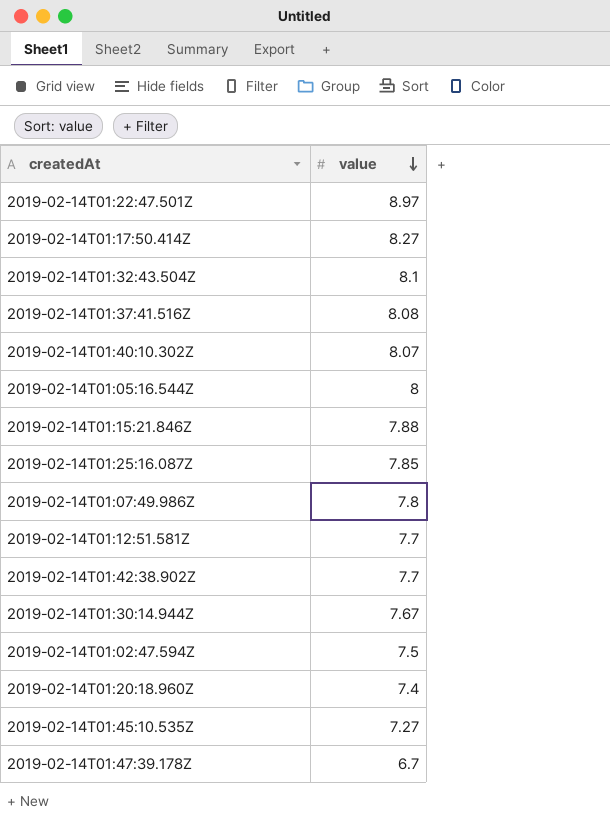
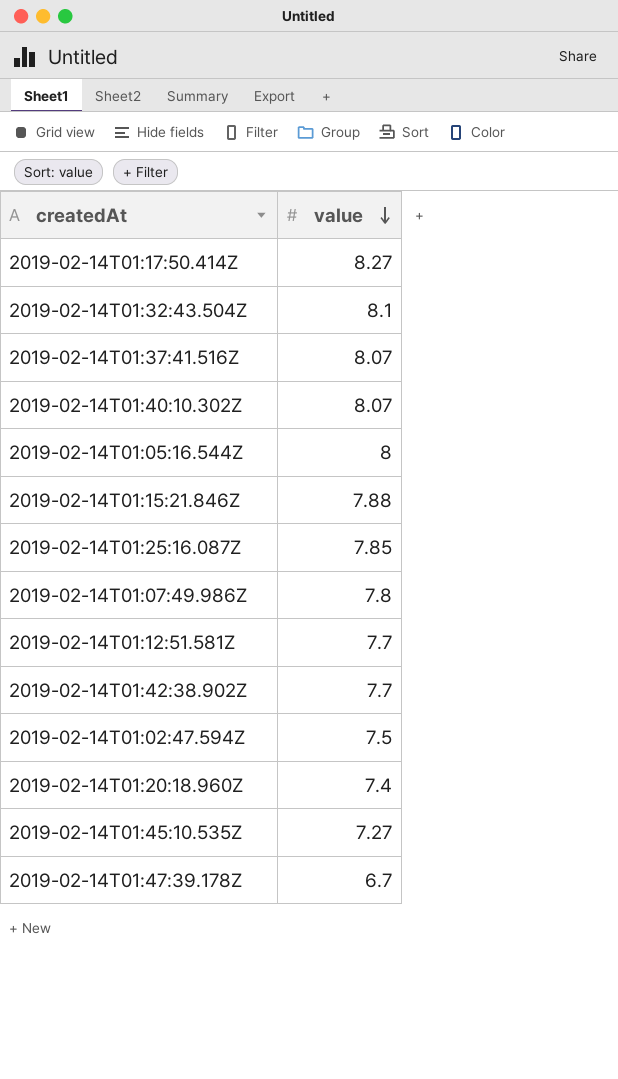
row 2019-02-14T01:22:47.501Z: 8.97 -> none
row 2019-02-14T01:30:14.944Z: 7.67 -> none
2019-02-14T01:37:41.516Z | value: 8.08 -> 8.07

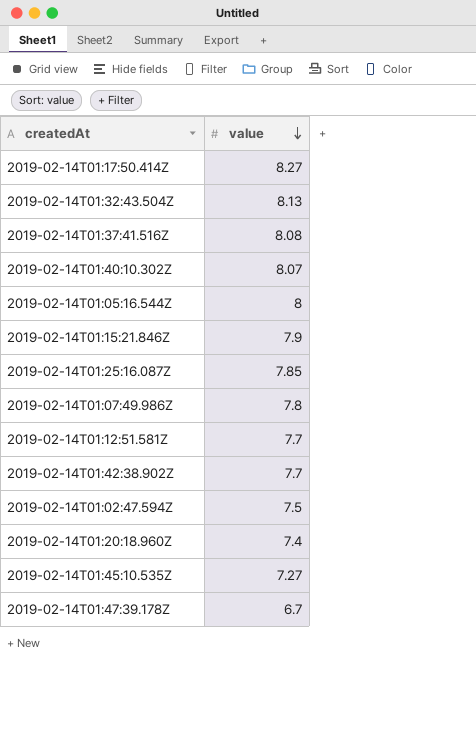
2019-02-14T01:32:43.504Z | value: 8.1 -> 8.13
2019-02-14T01:37:41.516Z | value: 8.07 -> 8.08
2019-02-14T01:15:21.846Z | value: 7.88 -> 7.9

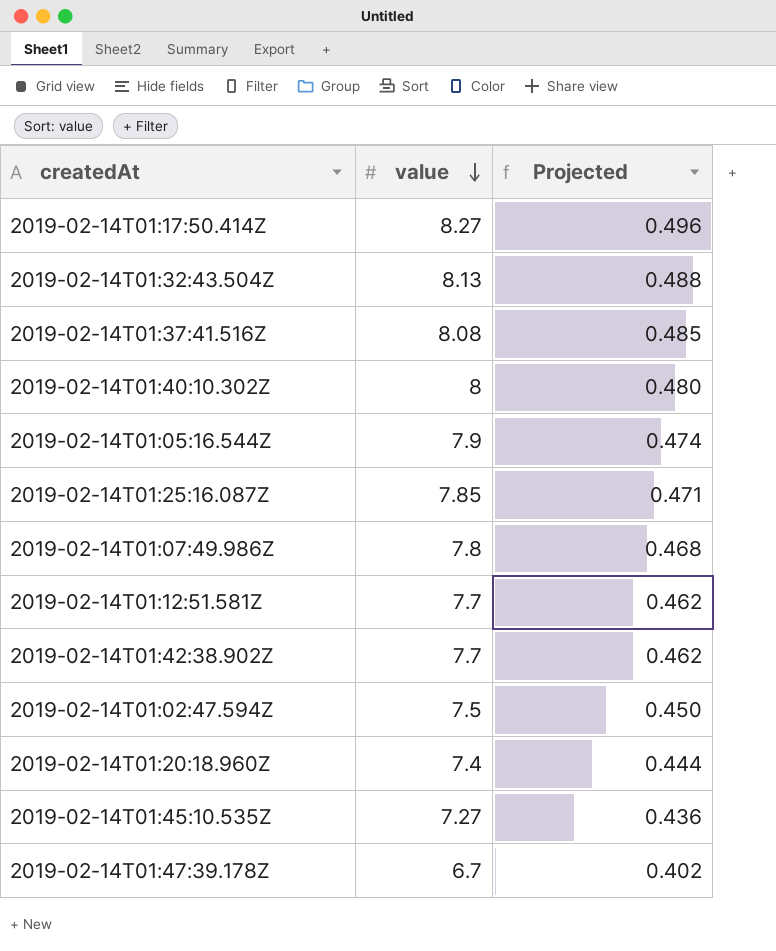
column Projected | formula: none -> [value] * 0.06
row 2019-02-14T01:15:21.846Z: 7.9 -> none
2019-02-14T01:40:10.302Z | value: 8.07 -> 8
2019-02-14T01:05:16.544Z | value: 8 -> 7.9

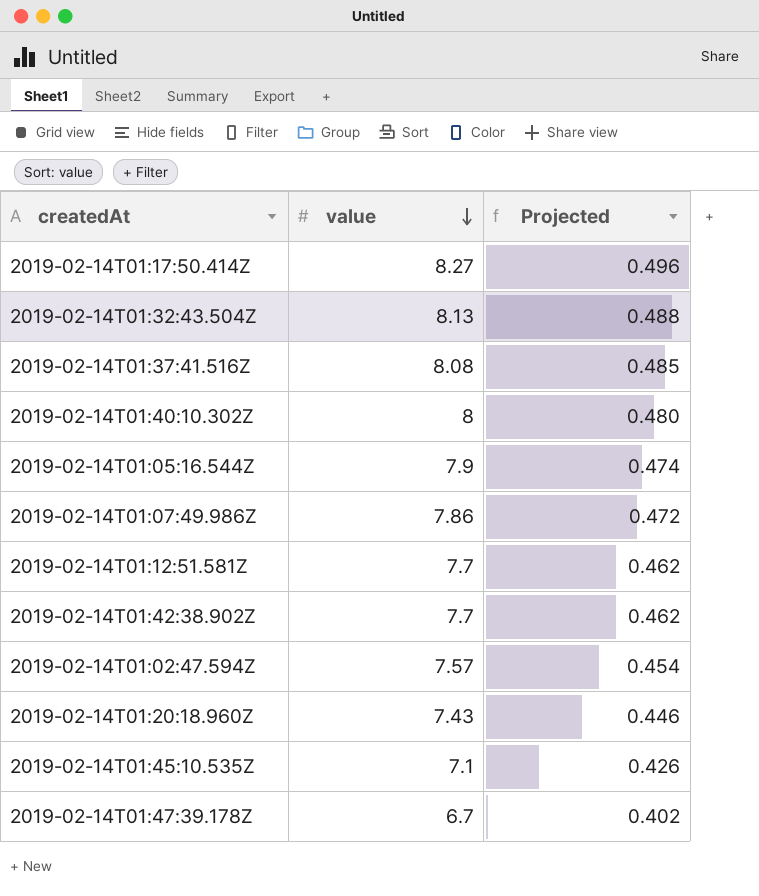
row 2019-02-14T01:25:16.087Z: 7.85 | 0.471 -> none
2019-02-14T01:07:49.986Z | value: 7.8 -> 7.86
2019-02-14T01:07:49.986Z | Projected: 0.468 -> 0.472
2019-02-14T01:02:47.594Z | value: 7.5 -> 7.57
2019-02-14T01:02:47.594Z | Projected: 0.450 -> 0.454
2019-02-14T01:20:18.960Z | value: 7.4 -> 7.43
2019-02-14T01:20:18.960Z | Projected: 0.444 -> 0.446
2019-02-14T01:45:10.535Z | value: 7.27 -> 7.1
2019-02-14T01:45:10.535Z | Projected: 0.436 -> 0.426

